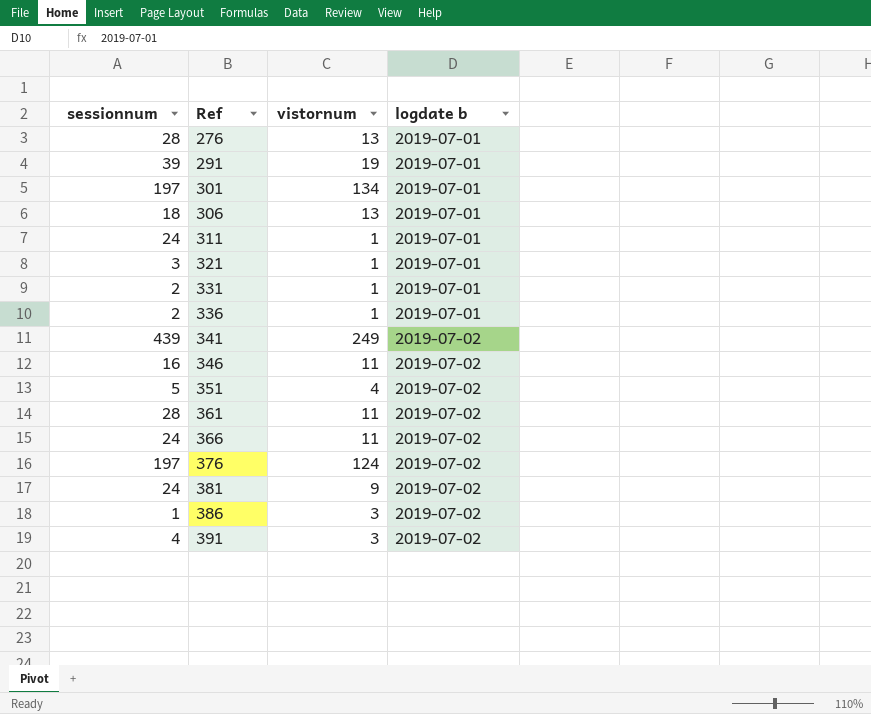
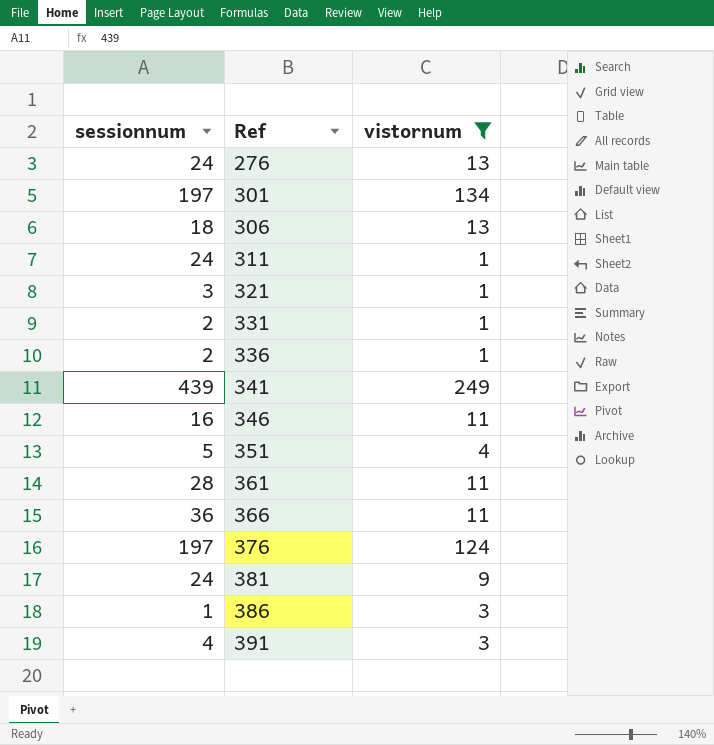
filter: none -> vistornum != 19
column logdate b | position: 4 -> none
276 | sessionnum: 28 -> 24
366 | sessionnum: 24 -> 36

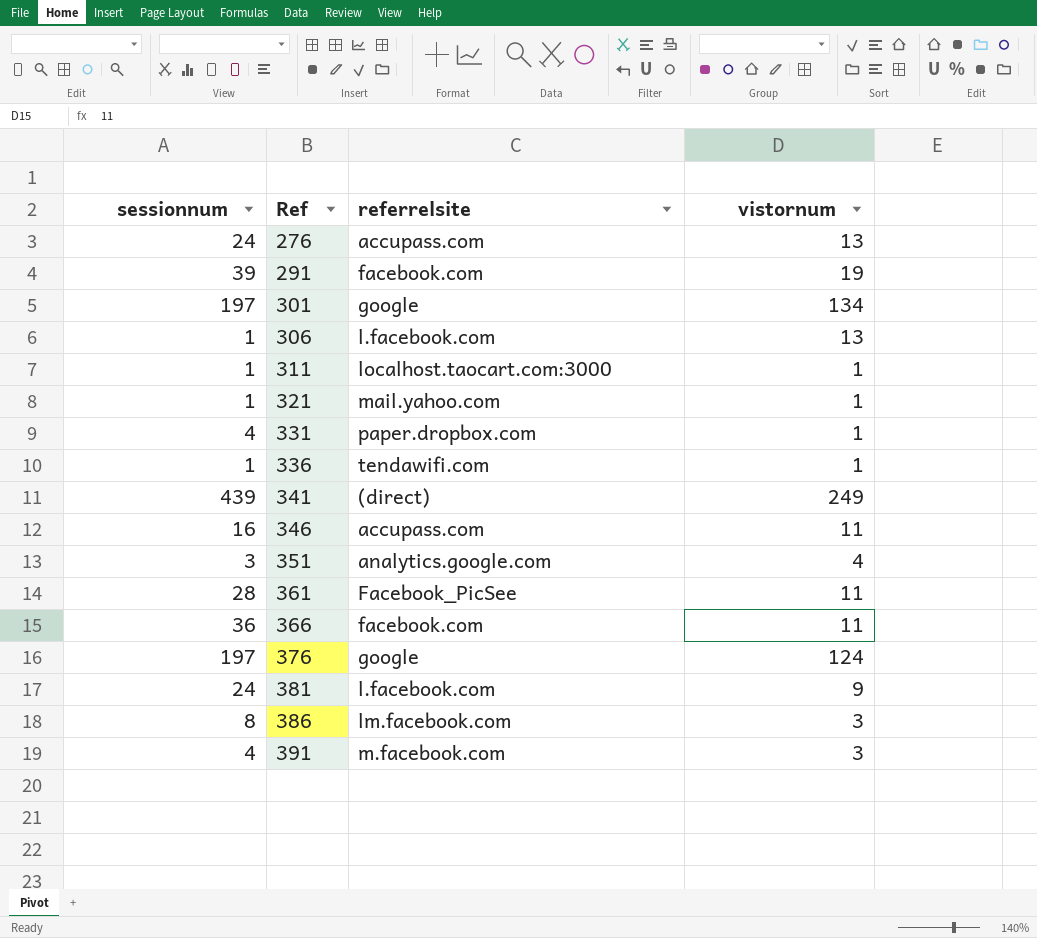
filter: vistornum != 19 -> none
column referrelsite | position: none -> 3
306 | sessionnum: 18 -> 1
311 | sessionnum: 24 -> 1
321 | sessionnum: 3 -> 1
331 | sessionnum: 2 -> 4
336 | sessionnum: 2 -> 1
351 | sessionnum: 5 -> 3
386 | sessionnum: 1 -> 8

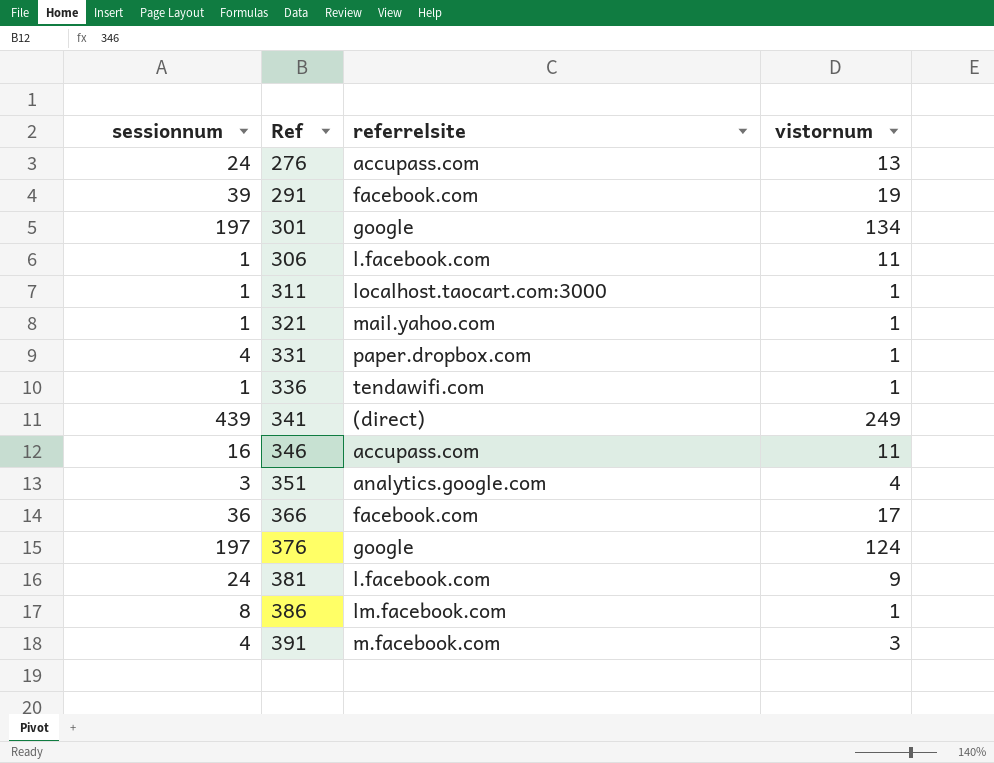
row 361: 28 | Facebook_PicSee | 11 -> none
306 | vistornum: 13 -> 11
366 | vistornum: 11 -> 17
386 | vistornum: 3 -> 1

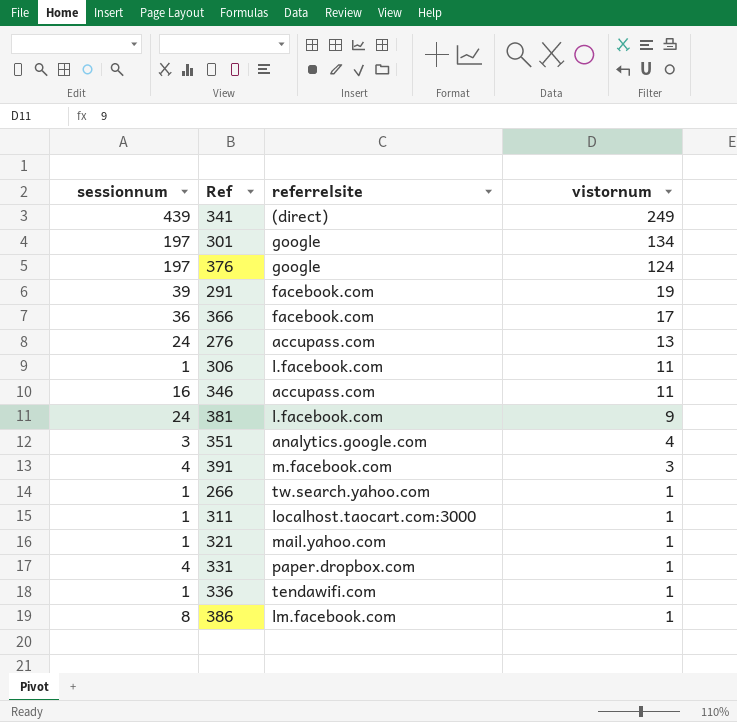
row order: Ref ascending -> vistornum descending
row 266: none -> 1 | tw.search.yahoo.com | 1

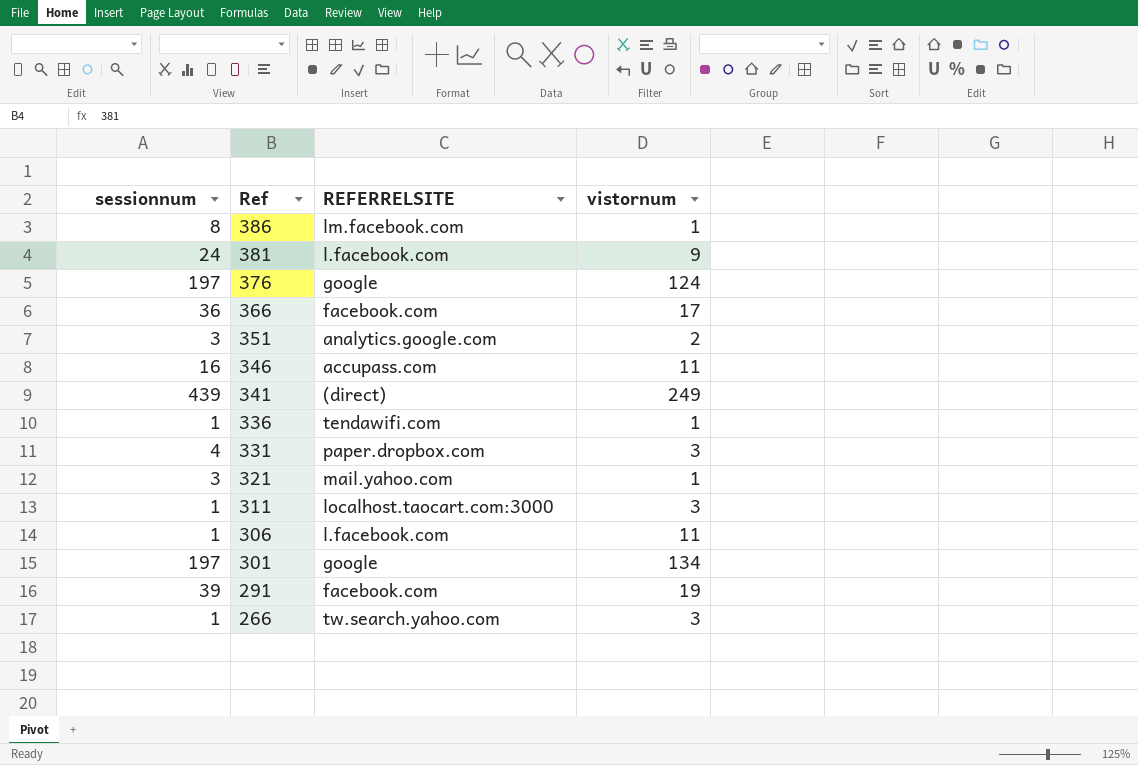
row order: vistornum descending -> Ref descending
column name: referrelsite -> REFERRELSITE
row 276: 24 | accupass.com | 13 -> none
row 391: 4 | m.facebook.com | 3 -> none
351 | vistornum: 4 -> 2
331 | vistornum: 1 -> 3
321 | sessionnum: 1 -> 3
311 | vistornum: 1 -> 3
266 | vistornum: 1 -> 3

